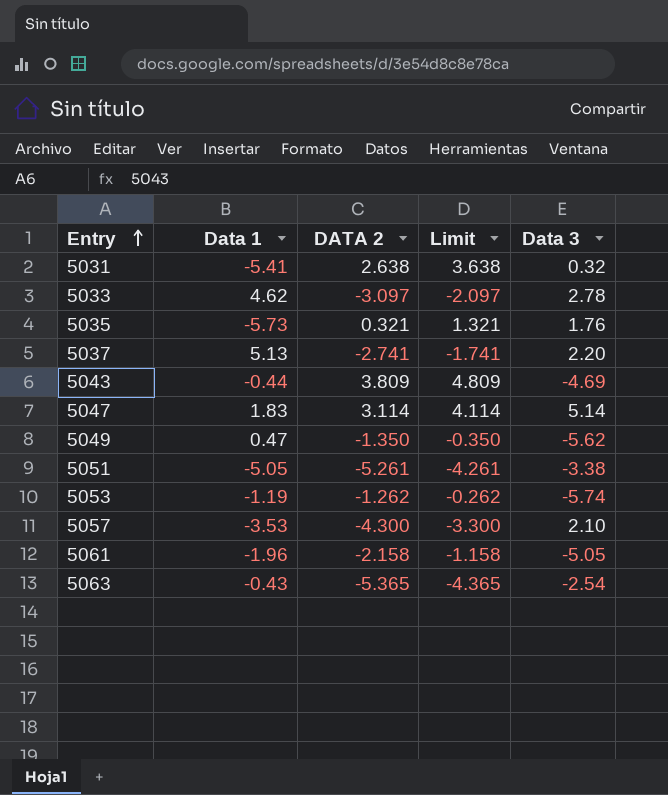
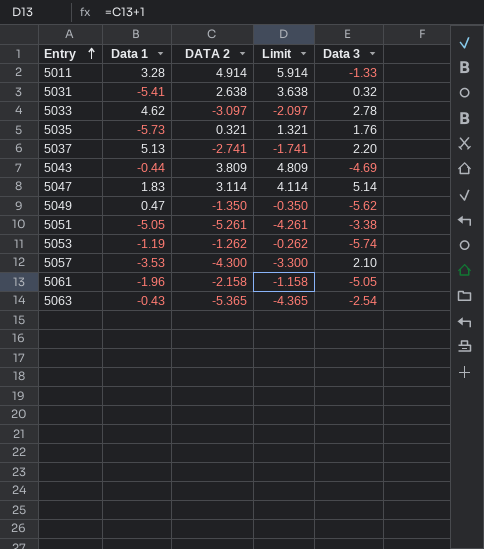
row 5011: none -> 3.28 | 4.914 | 5.914 | -1.33

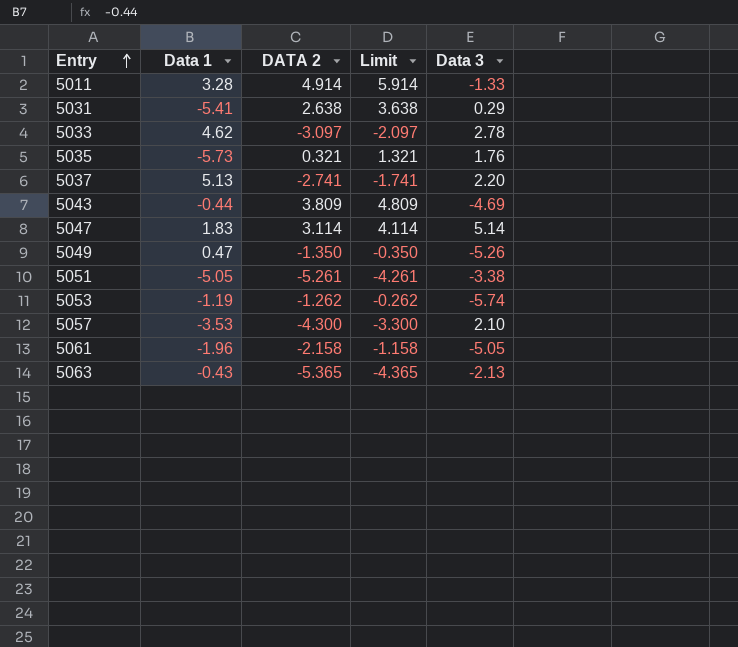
5031 | Data 3: 0.32 -> 0.29
5049 | Data 3: -5.62 -> -5.26
5063 | Data 3: -2.54 -> -2.13

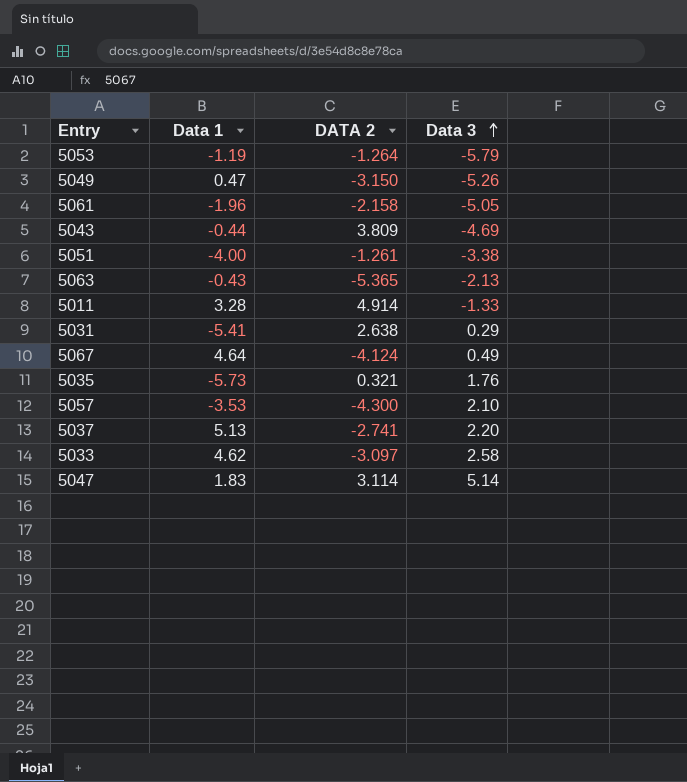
row order: Entry ascending -> Data 3 ascending
column Limit | formula: [DATA 2] + 1 -> none
5053 | DATA 2: -1.262 -> -1.264
5053 | Data 3: -5.74 -> -5.79
5049 | DATA 2: -1.350 -> -3.150
5051 | Data 1: -5.05 -> -4.00
5051 | DATA 2: -5.261 -> -1.261
row 5067: none -> 4.64 | -4.124 | 0.49
5033 | Data 3: 2.78 -> 2.58

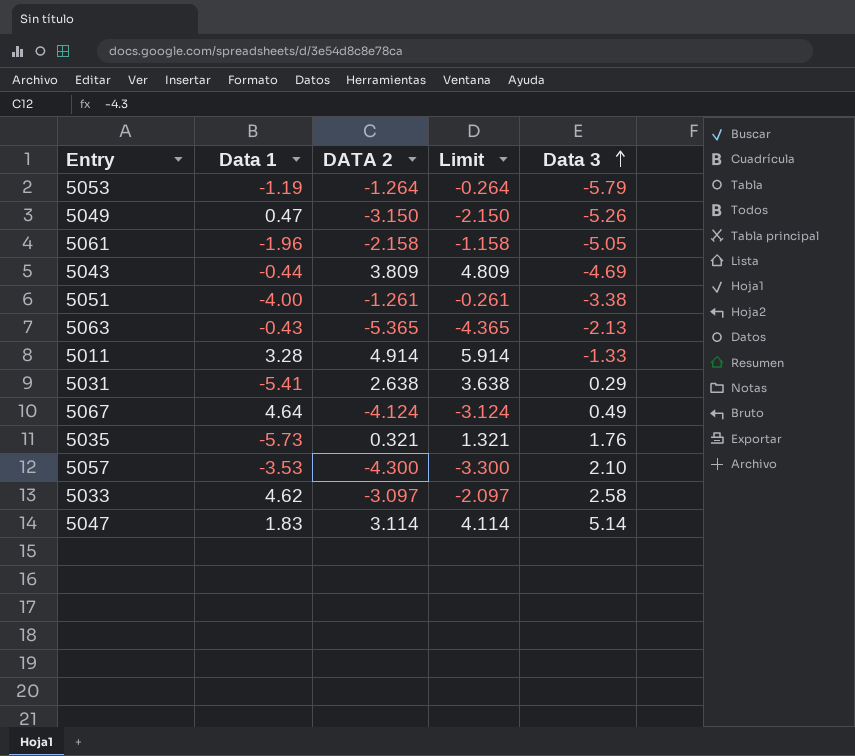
column Limit | formula: none -> [DATA 2] + 1
row 5037: 5.13 | -2.741 | 2.20 -> none

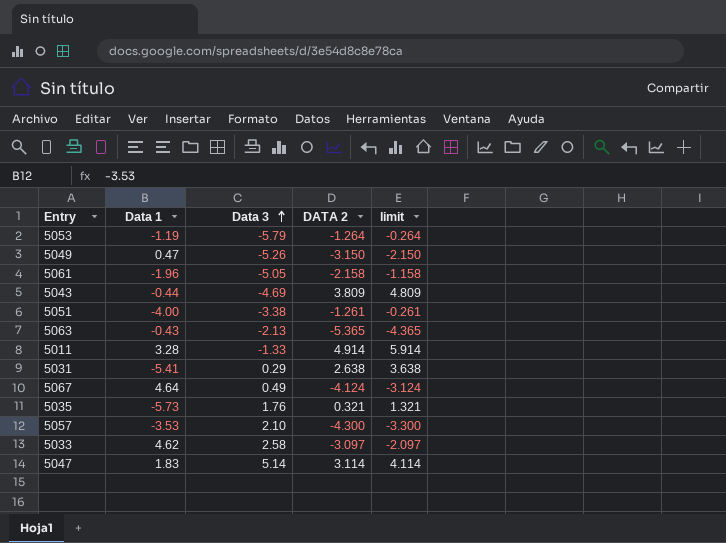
column Data 3 | position: 5 -> 3
column name: Limit -> limit

